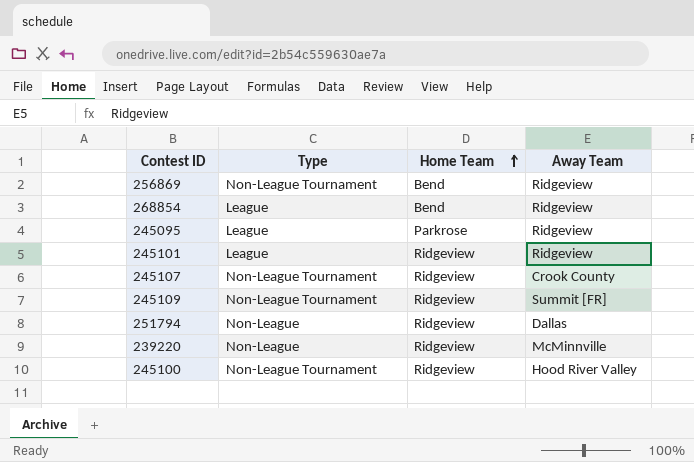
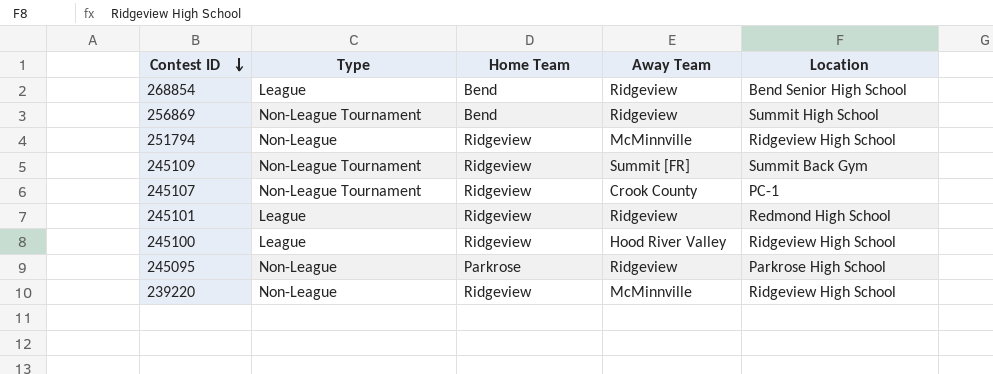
row order: Home Team ascending -> Contest ID descending
column Location | position: none -> 5
251794 | Away Team: Dallas -> McMinnville
245100 | Type: Non-League Tournament -> League
245095 | Type: League -> Non-League

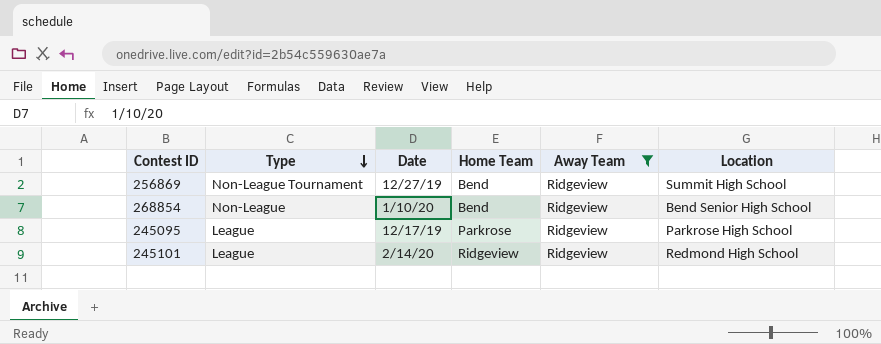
filter: none -> Away Team = Ridgeview
row order: Contest ID descending -> Type descending
column Date | position: none -> 3
268854 | Type: League -> Non-League
245095 | Type: Non-League -> League

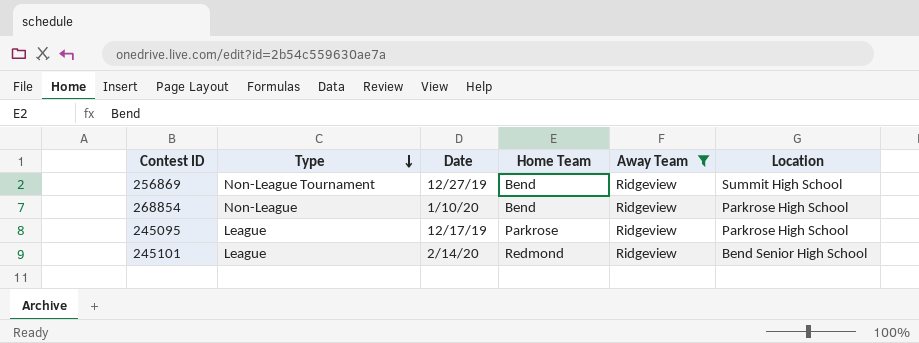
268854 | Location: Bend Senior High School -> Parkrose High School
245101 | Home Team: Ridgeview -> Redmond
245101 | Location: Redmond High School -> Bend Senior High School

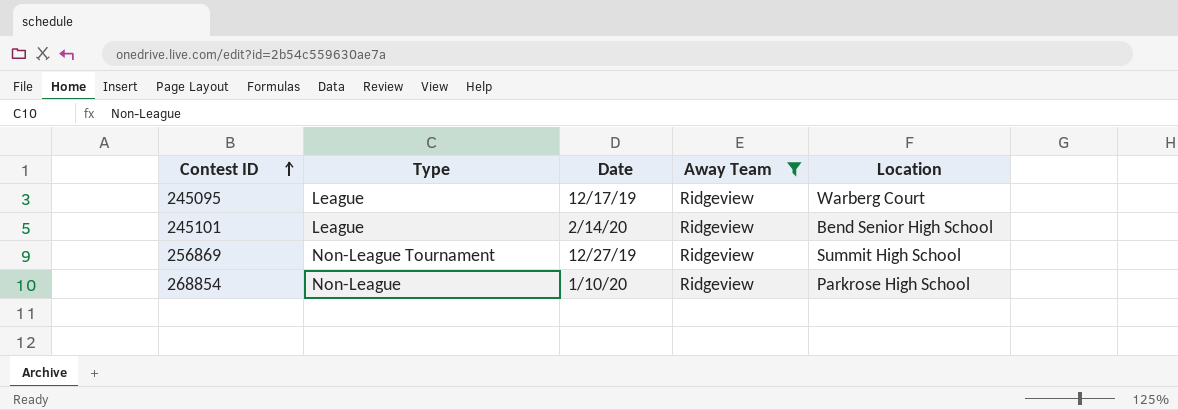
row order: Type descending -> Contest ID ascending
column Home Team | position: 4 -> none
245095 | Location: Parkrose High School -> Warberg Court

